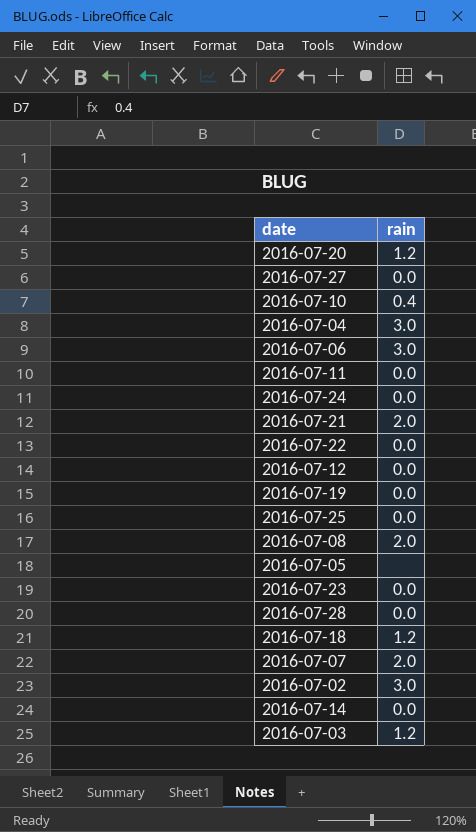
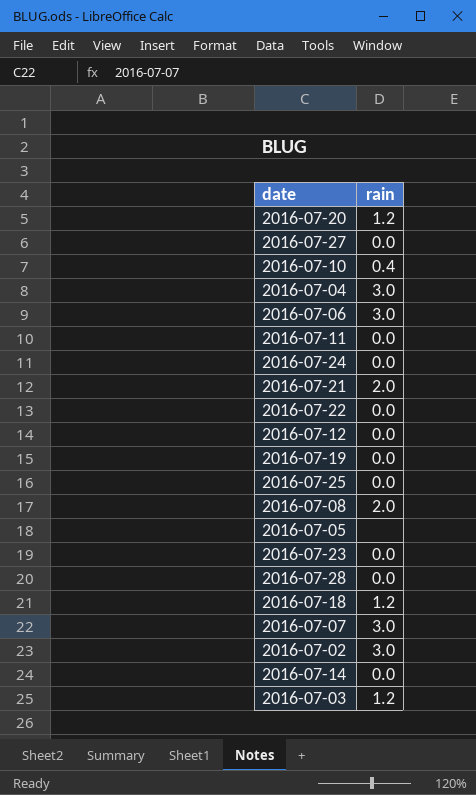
2016-07-07 | rain: 2.0 -> 3.0

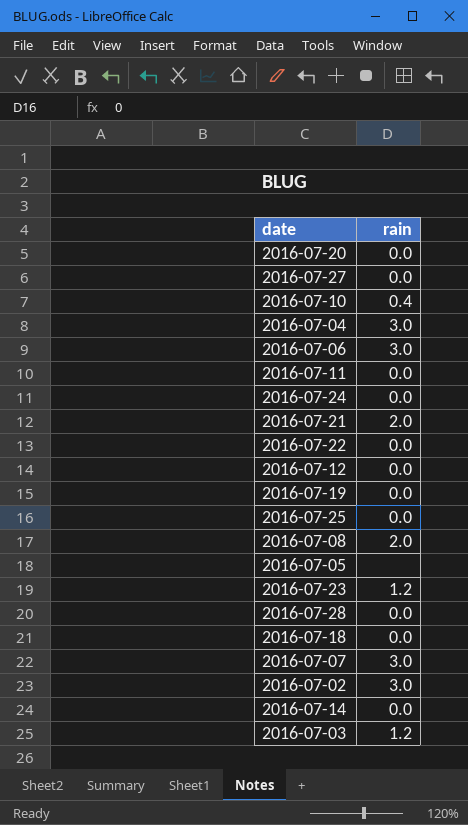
2016-07-20 | rain: 1.2 -> 0.0
2016-07-23 | rain: 0.0 -> 1.2
2016-07-18 | rain: 1.2 -> 0.0

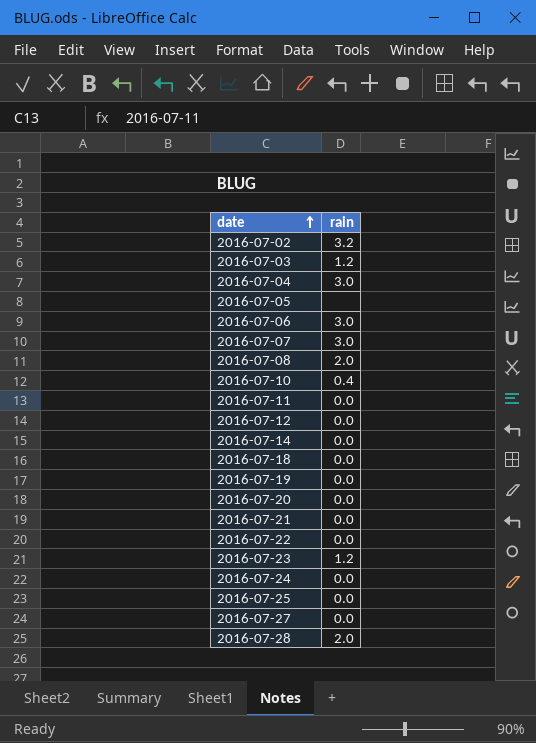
row order: none -> date ascending
2016-07-02 | rain: 3.0 -> 3.2
2016-07-21 | rain: 2.0 -> 0.0
2016-07-28 | rain: 0.0 -> 2.0

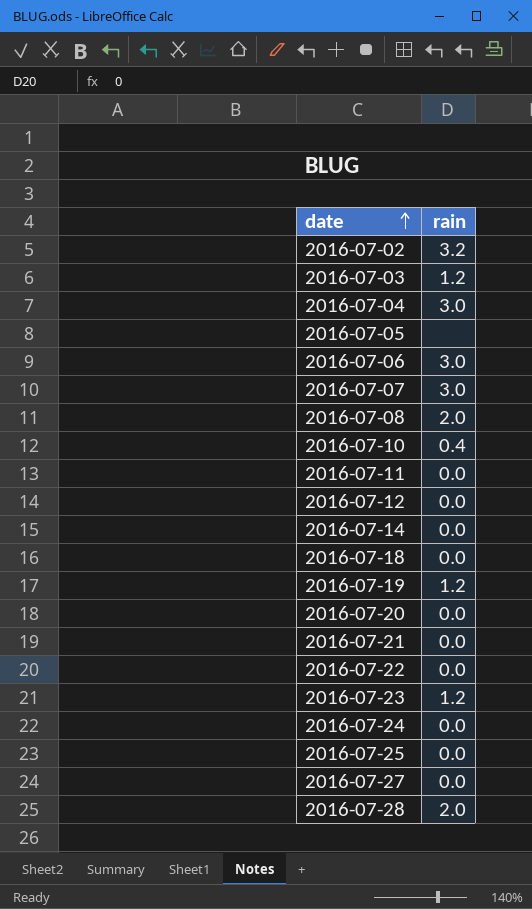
2016-07-19 | rain: 0.0 -> 1.2

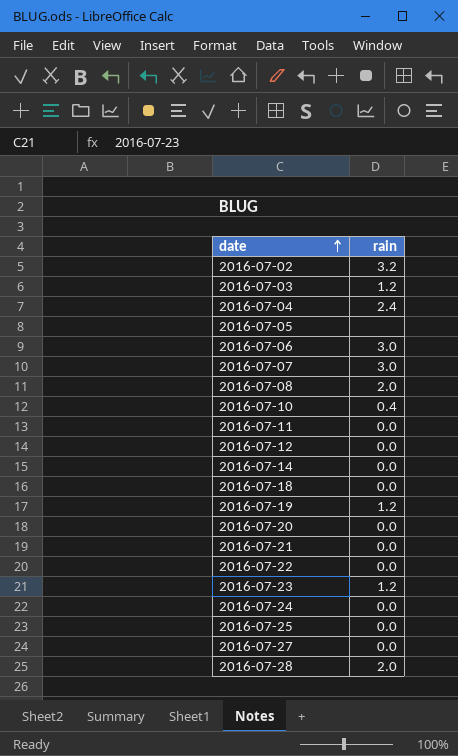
2016-07-04 | rain: 3.0 -> 2.4

